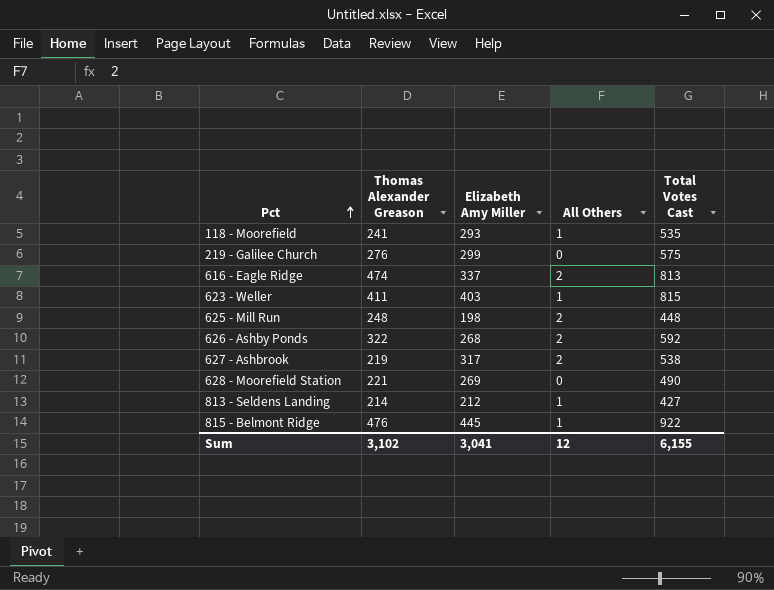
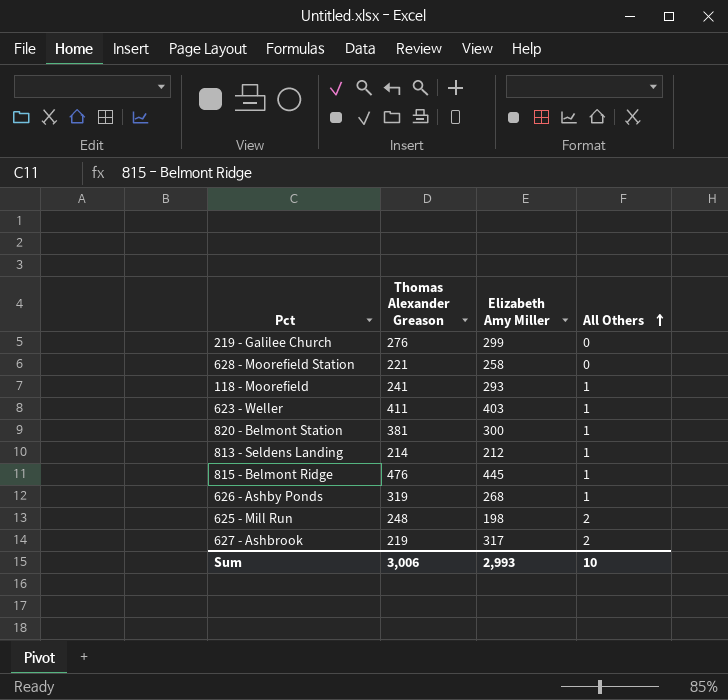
row order: Pct ascending -> All Others ascending
column Total Votes Cast | formula: [Thomas Alexander Greason] + [Elizabeth Amy Miller] + [All Others] -> none
row 616 - Eagle Ridge: 474 | 337 | 2 | 813 -> none
628 - Moorefield Station | Elizabeth Amy Miller: 269 -> 258
row 820 - Belmont Station: none -> 381 | 300 | 1
626 - Ashby Ponds | Thomas Alexander Greason: 322 -> 319
626 - Ashby Ponds | All Others: 2 -> 1
Sum | Thomas Alexander Greason: 3,102 -> 3,006
Sum | Elizabeth Amy Miller: 3,041 -> 2,993
Sum | All Others: 12 -> 10

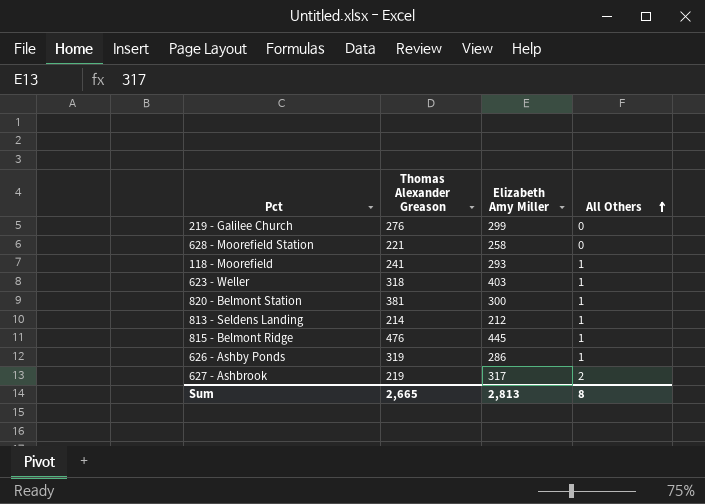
row 625 - Mill Run: 248 | 198 | 2 -> none
623 - Weller | Thomas Alexander Greason: 411 -> 318
626 - Ashby Ponds | Elizabeth Amy Miller: 268 -> 286
Sum | Thomas Alexander Greason: 3,006 -> 2,665
Sum | Elizabeth Amy Miller: 2,993 -> 2,813
Sum | All Others: 10 -> 8

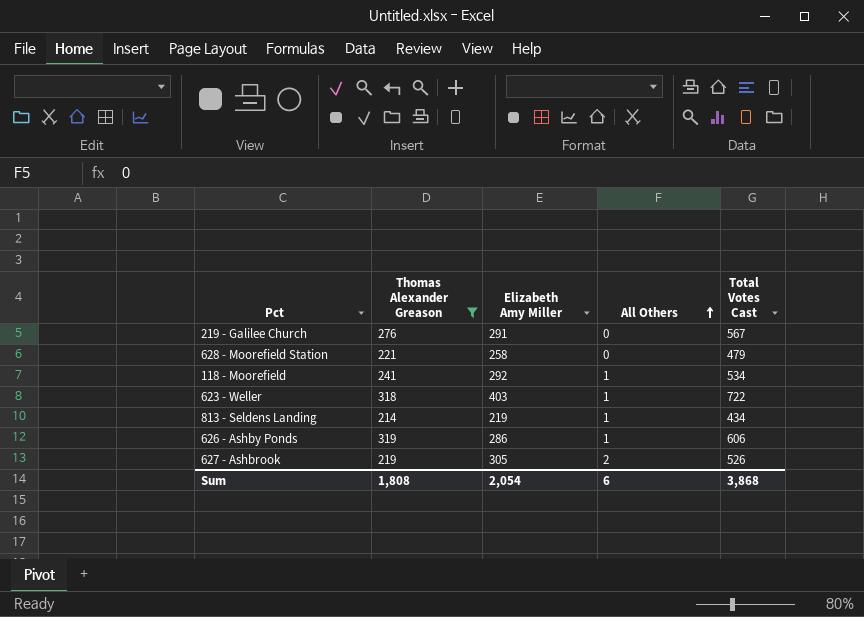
filter: none -> Thomas Alexander Greason <= 319
column Total Votes Cast | formula: none -> [Thomas Alexander Greason] + [Elizabeth Amy Miller] + [All Others]
219 - Galilee Church | Elizabeth Amy Miller: 299 -> 291
118 - Moorefield | Elizabeth Amy Miller: 293 -> 292
813 - Seldens Landing | Elizabeth Amy Miller: 212 -> 219
627 - Ashbrook | Elizabeth Amy Miller: 317 -> 305
Sum | Thomas Alexander Greason: 2,665 -> 1,808
Sum | Elizabeth Amy Miller: 2,813 -> 2,054
Sum | All Others: 8 -> 6

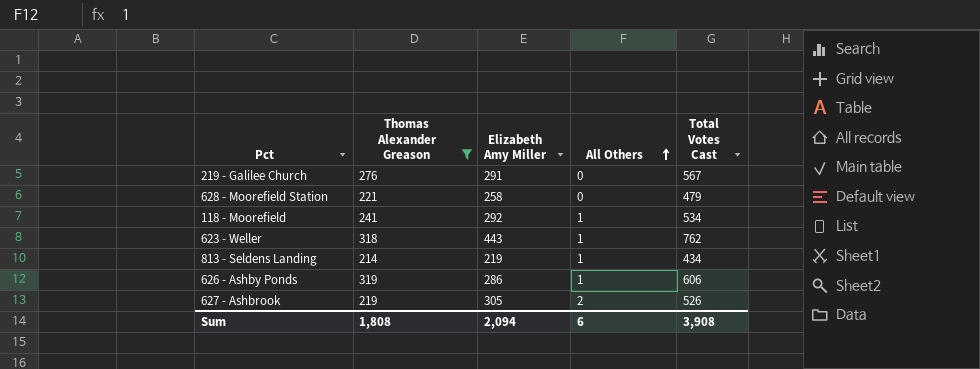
623 - Weller | Elizabeth Amy Miller: 403 -> 443
623 - Weller | Total Votes Cast: 722 -> 762
Sum | Elizabeth Amy Miller: 2,054 -> 2,094
Sum | Total Votes Cast: 3,868 -> 3,908

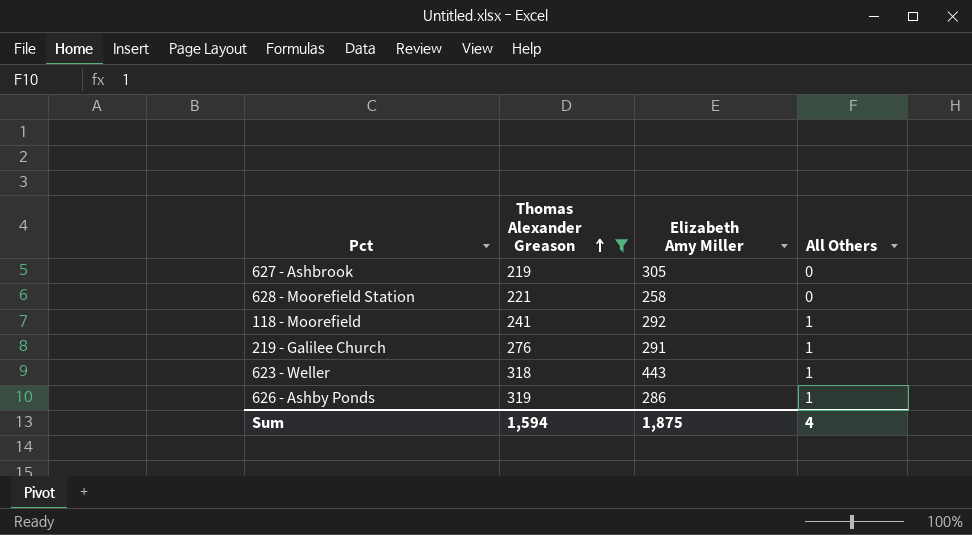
row order: All Others ascending -> Thomas Alexander Greason ascending
column Total Votes Cast | formula: [Thomas Alexander Greason] + [Elizabeth Amy Miller] + [All Others] -> none
row 813 - Seldens Landing: 214 | 219 | 1 | 434 -> none
627 - Ashbrook | All Others: 2 -> 0
219 - Galilee Church | All Others: 0 -> 1
Sum | Thomas Alexander Greason: 1,808 -> 1,594
Sum | Elizabeth Amy Miller: 2,094 -> 1,875
Sum | All Others: 6 -> 4

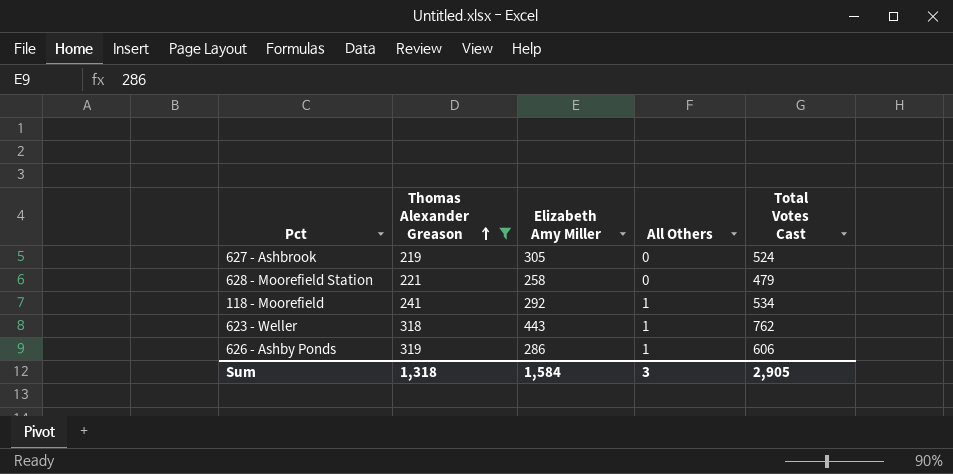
column Total Votes Cast | formula: none -> [Thomas Alexander Greason] + [Elizabeth Amy Miller] + [All Others]
row 219 - Galilee Church: 276 | 291 | 1 -> none
Sum | Thomas Alexander Greason: 1,594 -> 1,318
Sum | Elizabeth Amy Miller: 1,875 -> 1,584
Sum | All Others: 4 -> 3

